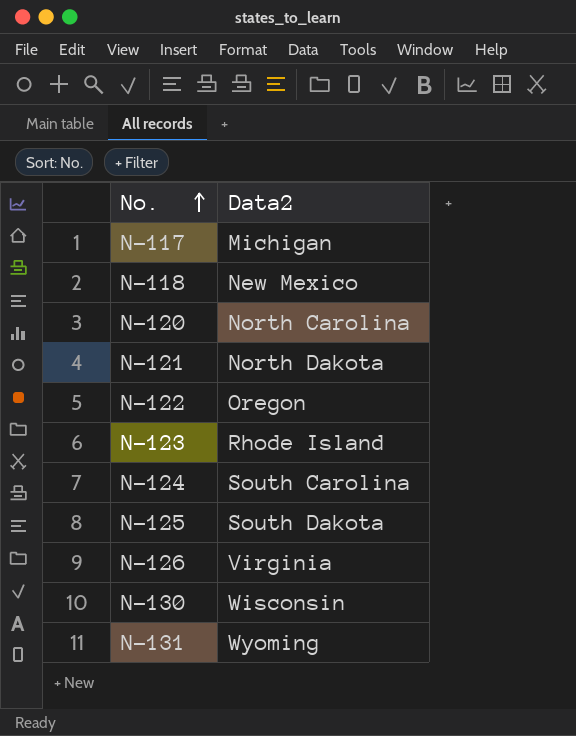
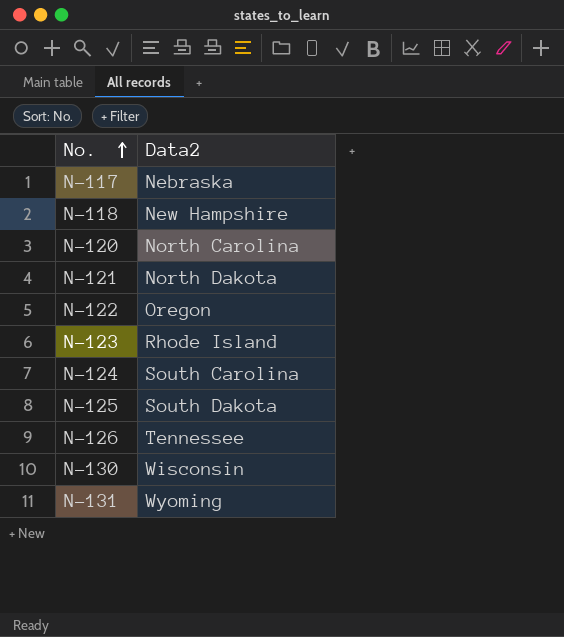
N-117 | Data2: Michigan -> Nebraska
N-118 | Data2: New Mexico -> New Hampshire
N-126 | Data2: Virginia -> Tennessee

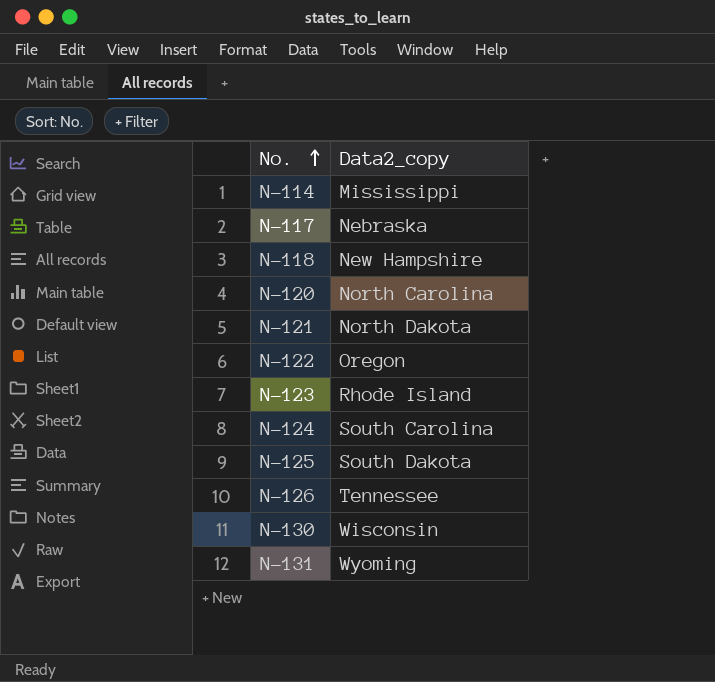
column name: Data2 -> Data2_copy
row N-114: none -> Mississippi

